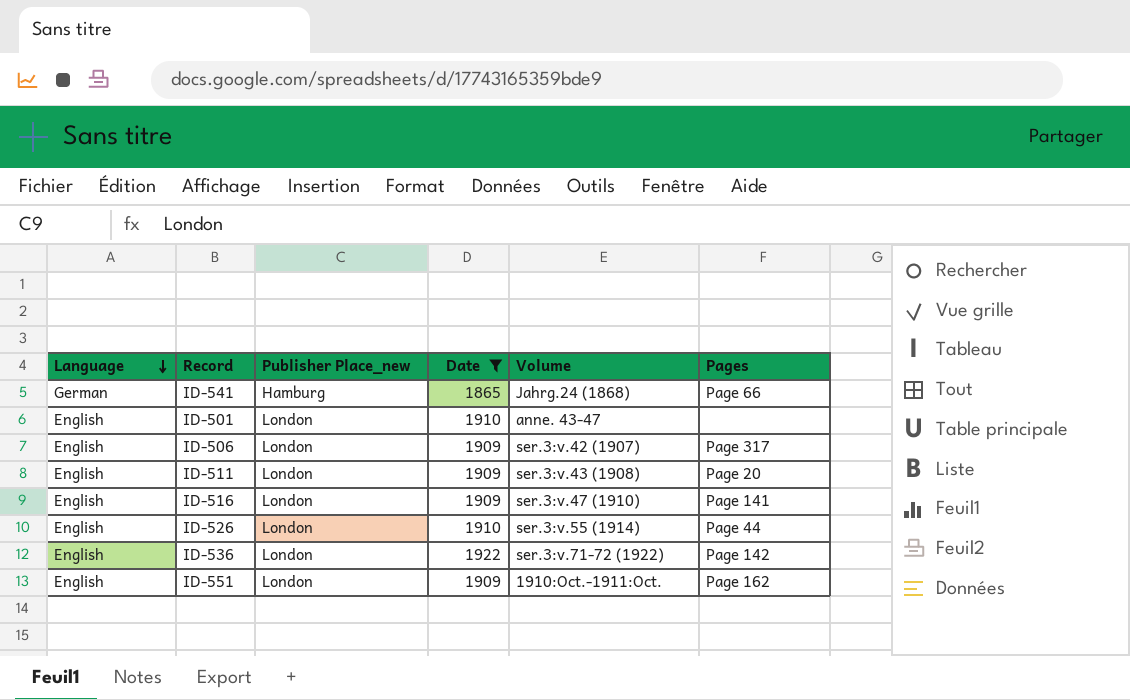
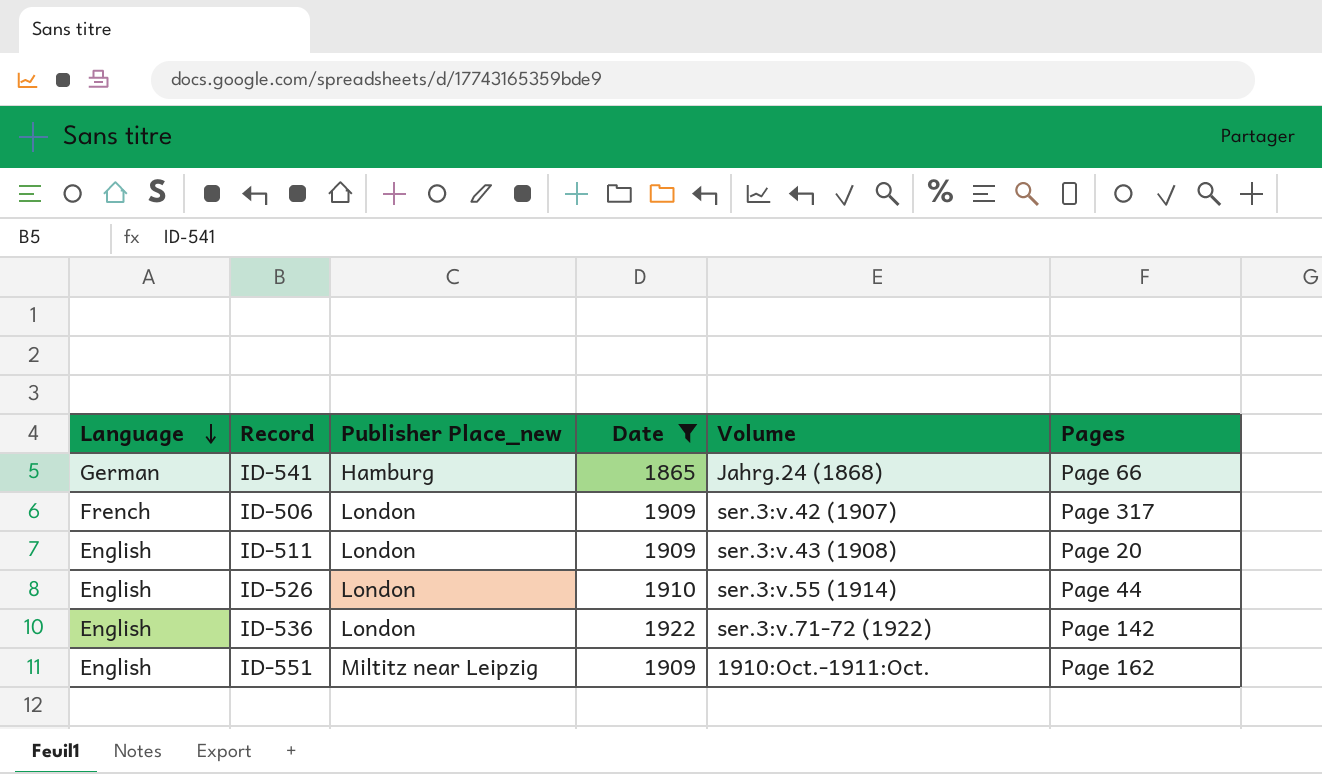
row ID-501: English | London | 1910 | anne. 43-47 | none -> none
row ID-516: English | London | 1909 | ser.3:v.47 (1910) | Page 141 -> none
ID-506 | Language: English -> French
ID-551 | Publisher Place_new: London -> Miltitz near Leipzig

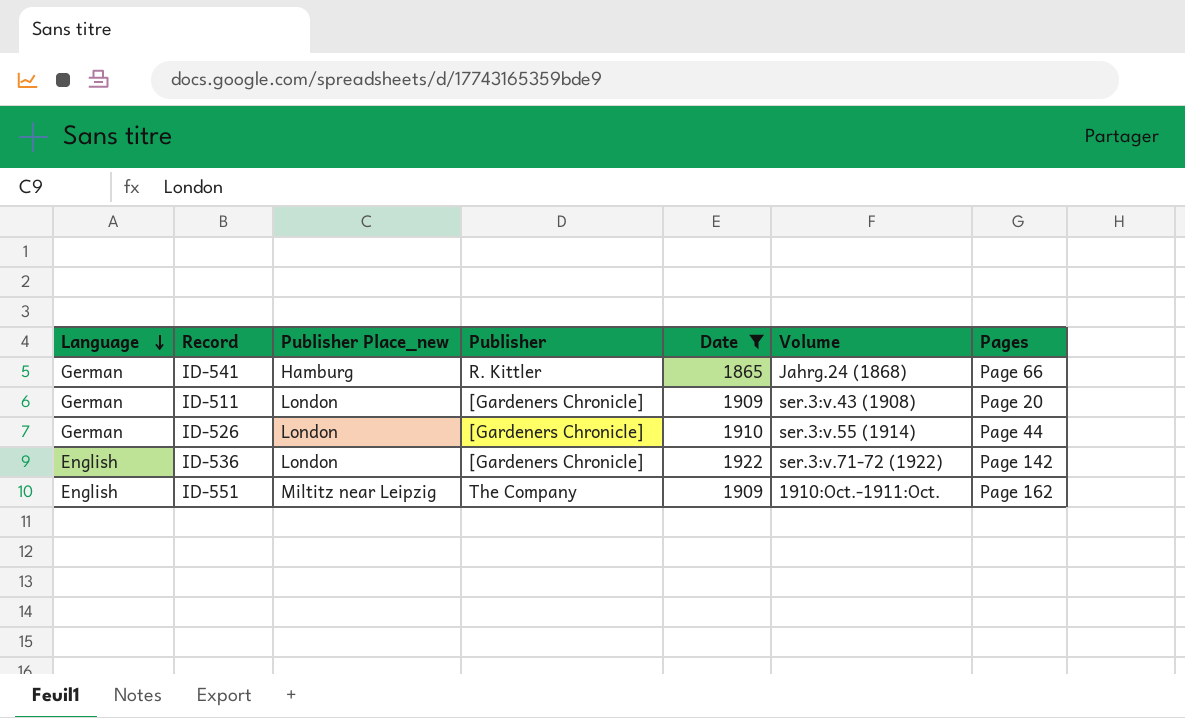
column Publisher | position: none -> 4
row ID-506: French | London | 1909 | ser.3:v.42 (1907) | Page 317 -> none
ID-511 | Language: English -> German
ID-526 | Language: English -> German

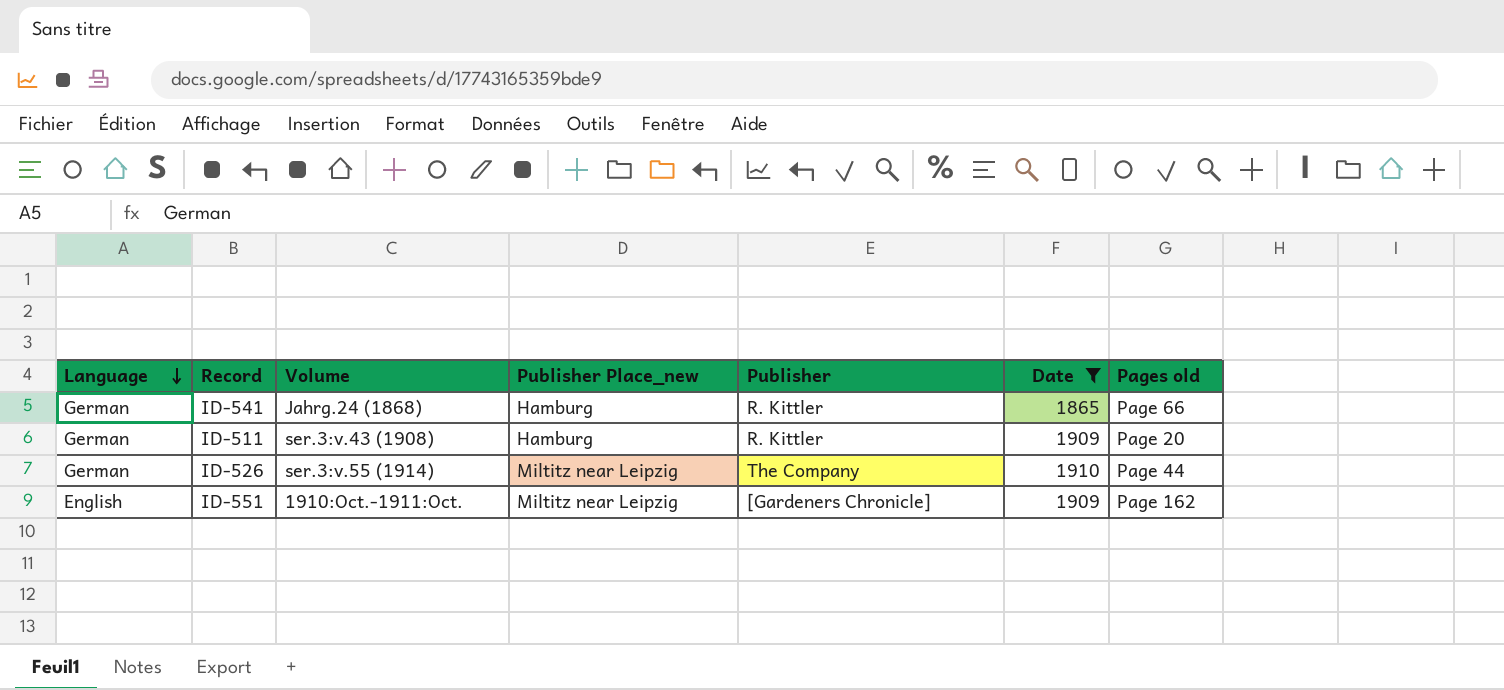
column Volume | position: 6 -> 3
column name: Pages -> Pages old
row ID-536: English | London | [Gardeners Chronicle] | 1922 | ser.3:v.71-72 (1922) | Page 142 -> none
ID-511 | Publisher Place_new: London -> Hamburg
ID-511 | Publisher: [Gardeners Chronicle] -> R. Kittler
ID-526 | Publisher Place_new: London -> Miltitz near Leipzig
ID-526 | Publisher: [Gardeners Chronicle] -> The Company
ID-551 | Publisher: The Company -> [Gardeners Chronicle]

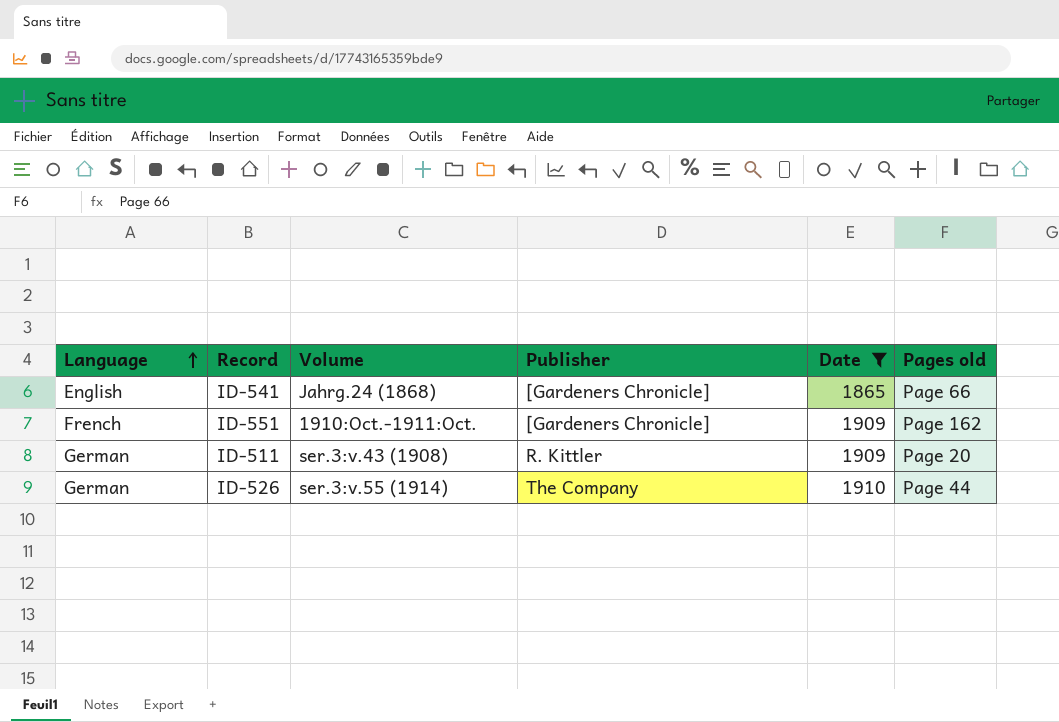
row order: Language descending -> Language ascending
column Publisher Place_new | position: 4 -> none
ID-541 | Language: German -> English
ID-541 | Publisher: R. Kittler -> [Gardeners Chronicle]
ID-551 | Language: English -> French

